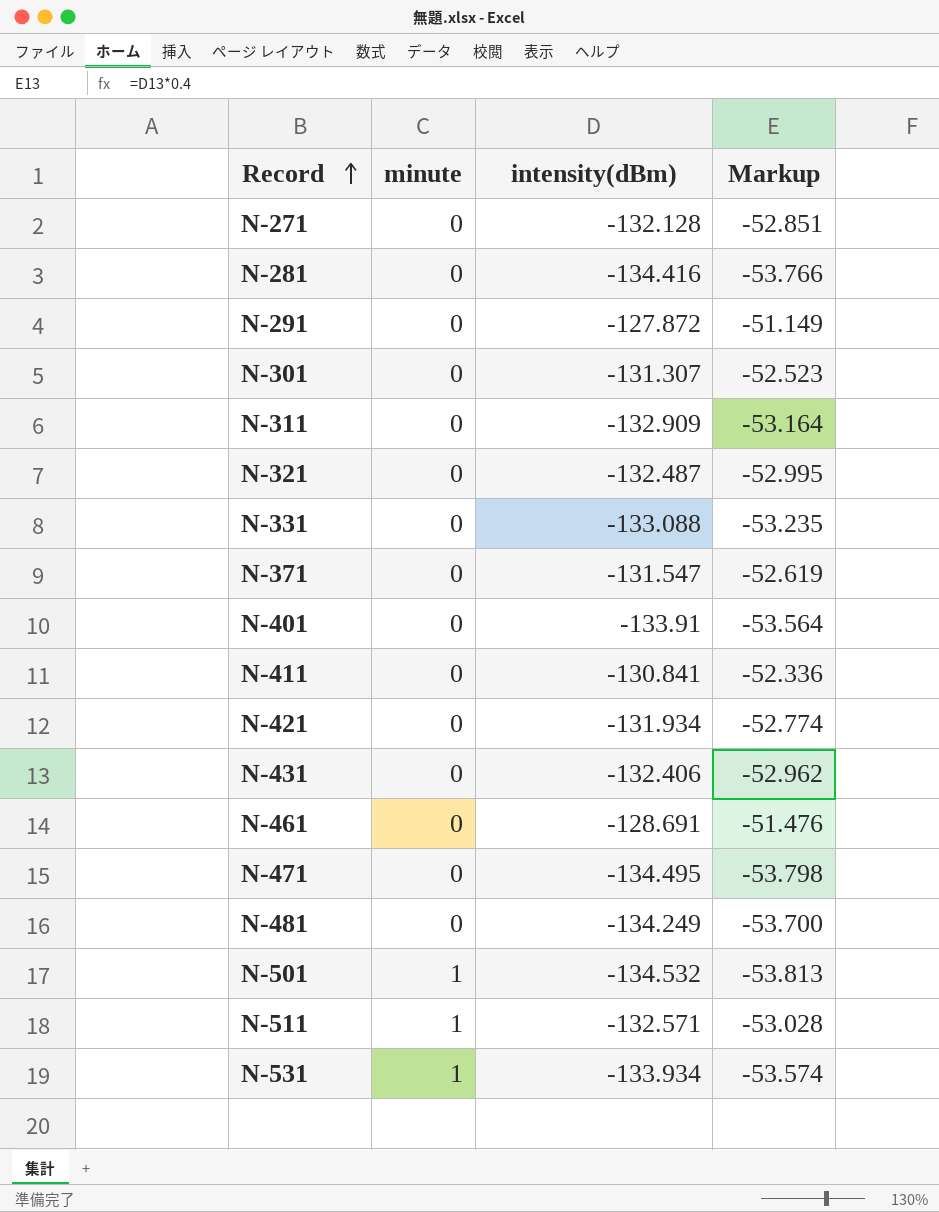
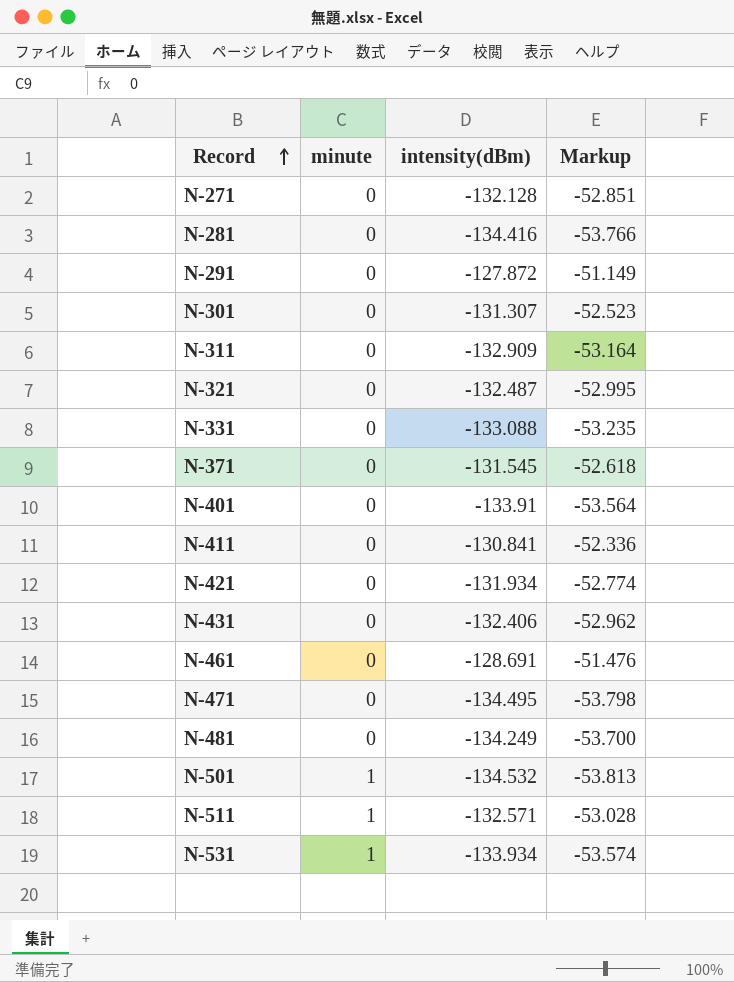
N-371 | intensity(dBm): -131.547 -> -131.545
N-371 | Markup: -52.619 -> -52.618

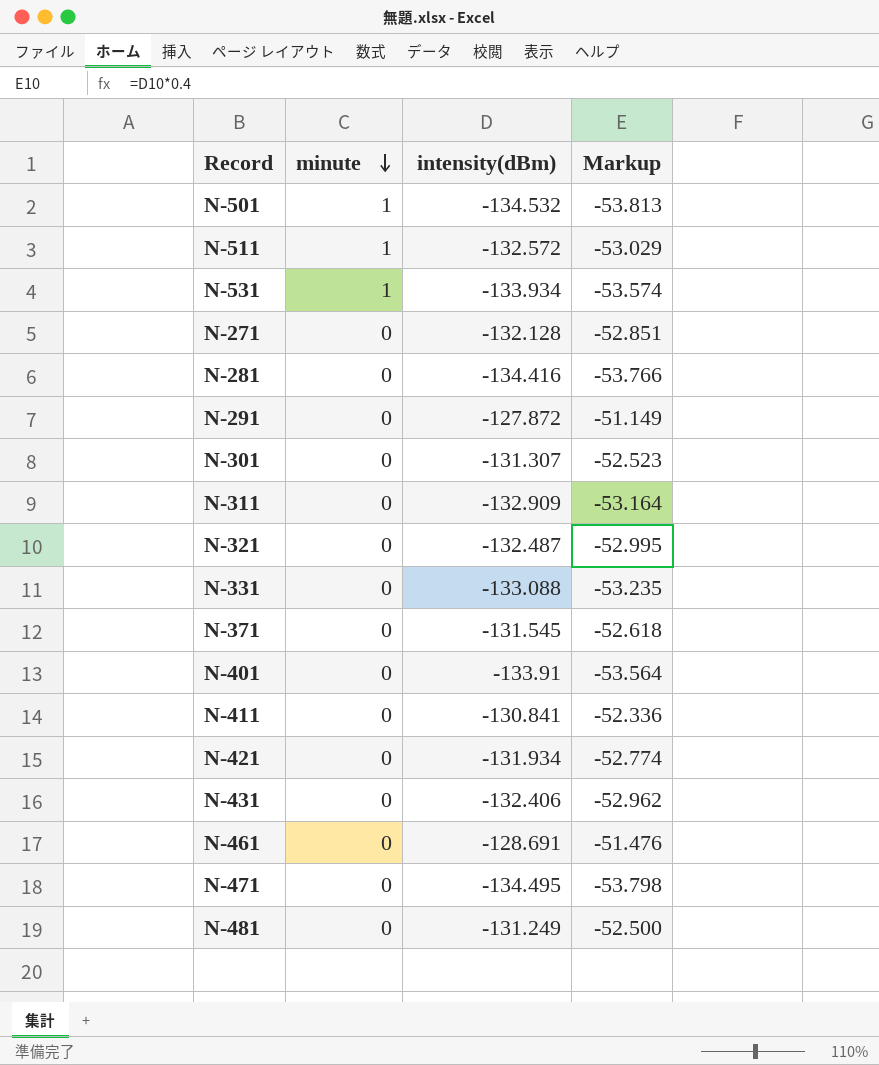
row order: Record ascending -> minute descending
N-511 | intensity(dBm): -132.571 -> -132.572
N-511 | Markup: -53.028 -> -53.029
N-481 | intensity(dBm): -134.249 -> -131.249
N-481 | Markup: -53.700 -> -52.500

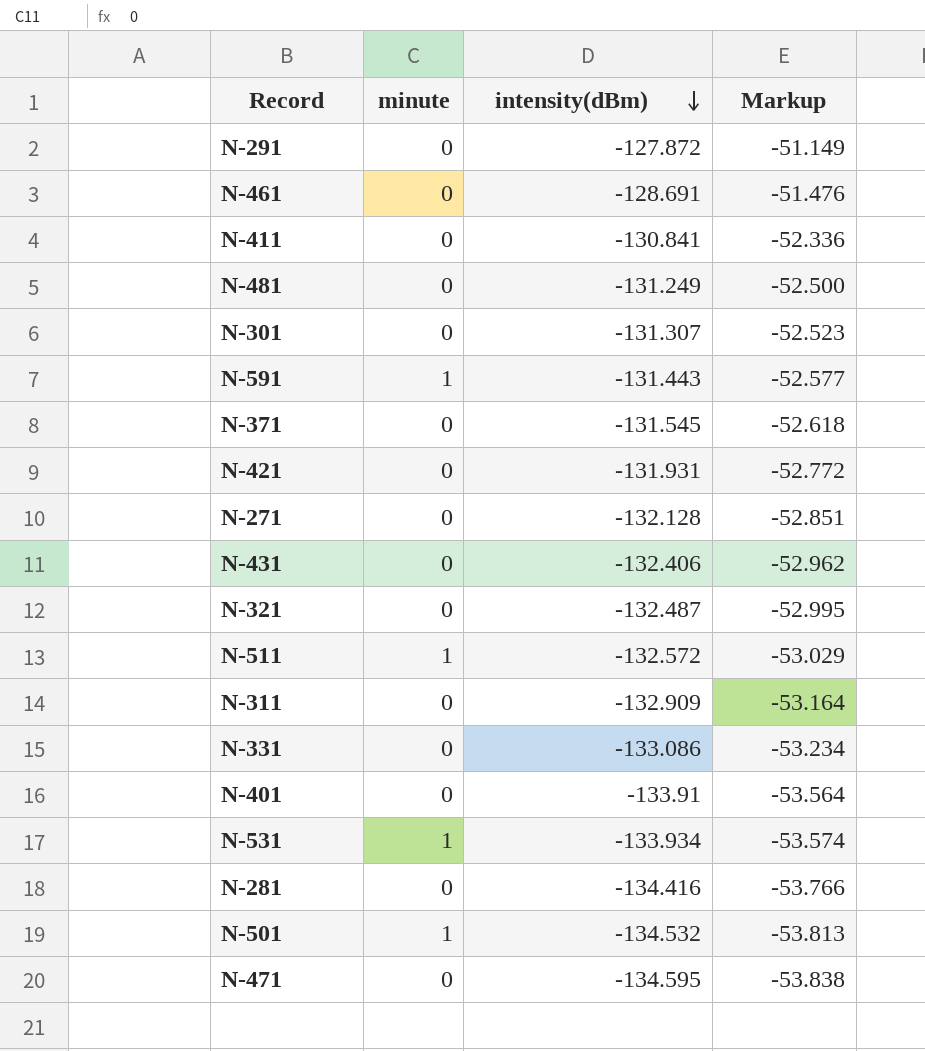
row order: minute descending -> intensity(dBm) descending
row N-591: none -> 1 | -131.443 | -52.577
N-421 | intensity(dBm): -131.934 -> -131.931
N-421 | Markup: -52.774 -> -52.772
N-331 | intensity(dBm): -133.088 -> -133.086
N-331 | Markup: -53.235 -> -53.234
N-471 | intensity(dBm): -134.495 -> -134.595
N-471 | Markup: -53.798 -> -53.838

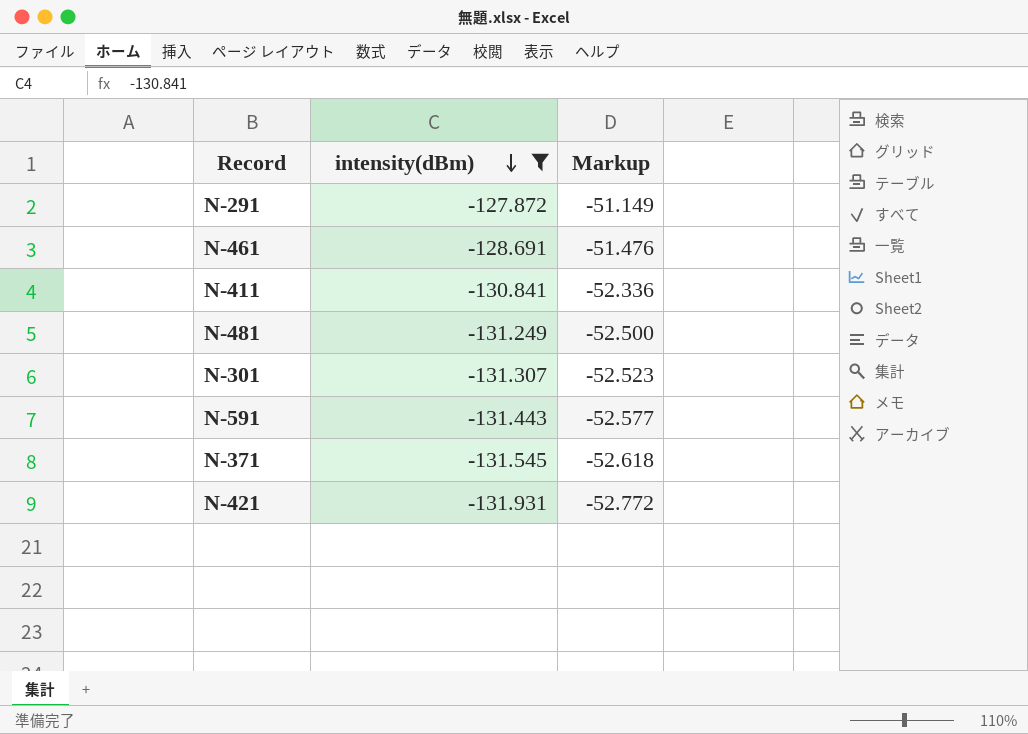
filter: none -> intensity(dBm) >= -131.931
column minute | position: 2 -> none

